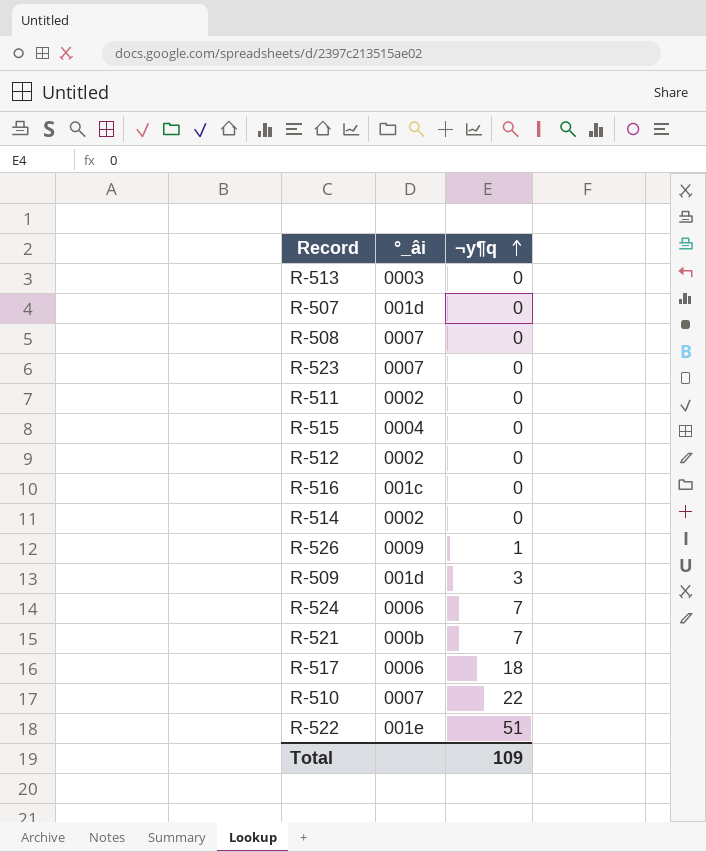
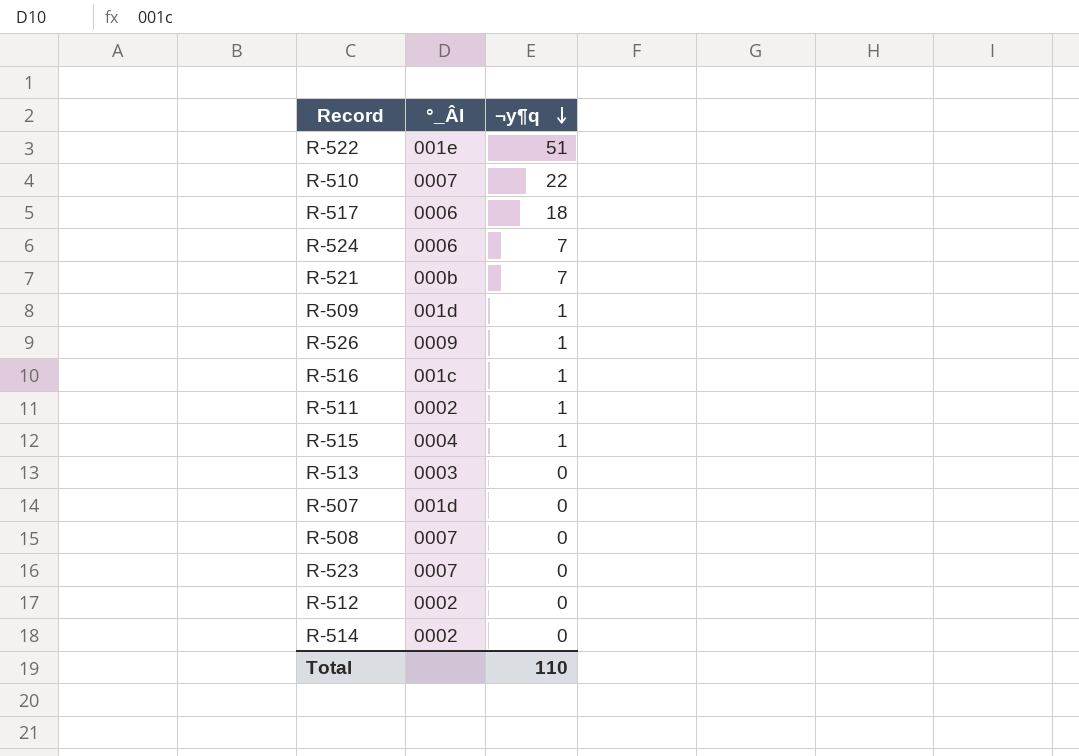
row order: ¬y¶q ascending -> ¬y¶q descending
column name: °_âi -> °_ÂI
R-509 | ¬y¶q: 3 -> 1
R-516 | ¬y¶q: 0 -> 1
R-511 | ¬y¶q: 0 -> 1
R-515 | ¬y¶q: 0 -> 1
Total | ¬y¶q: 109 -> 110

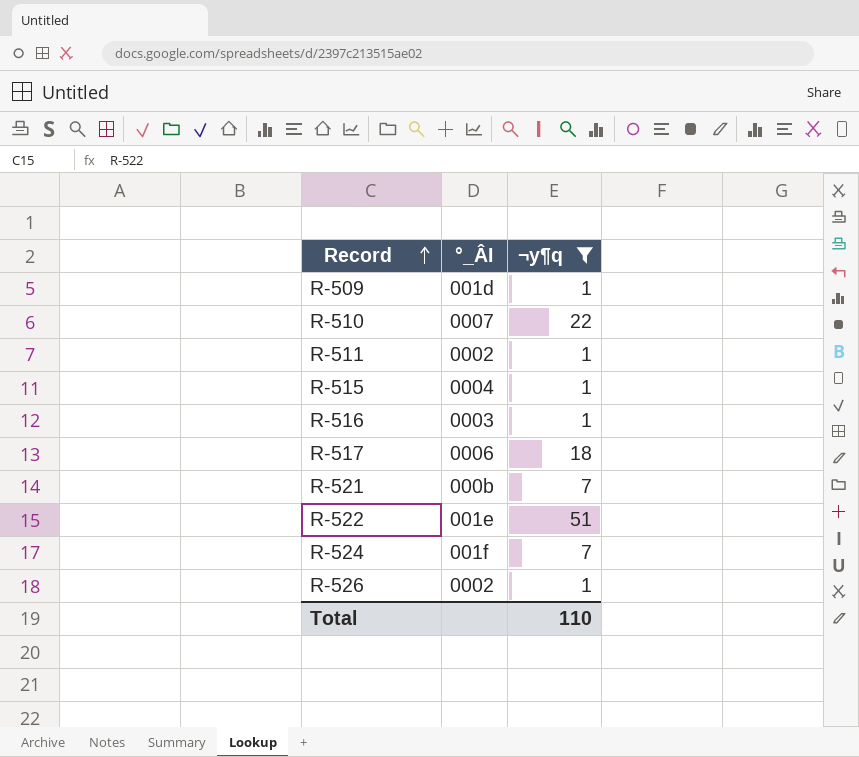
filter: none -> ¬y¶q != 0
row order: ¬y¶q descending -> Record ascending
R-516 | °_ÂI: 001c -> 0003
R-524 | °_ÂI: 0006 -> 001f
R-526 | °_ÂI: 0009 -> 0002

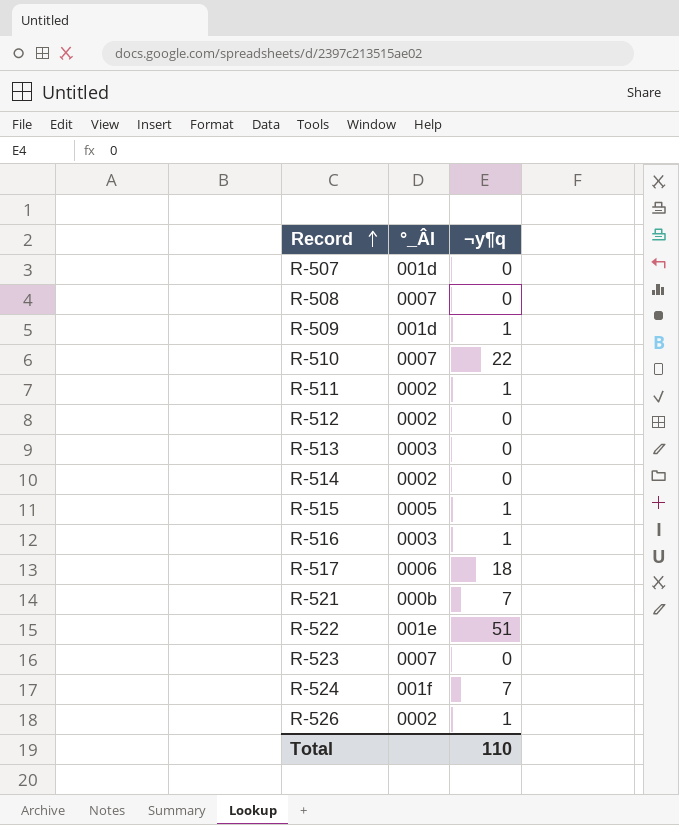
filter: ¬y¶q != 0 -> none
R-515 | °_ÂI: 0004 -> 0005

